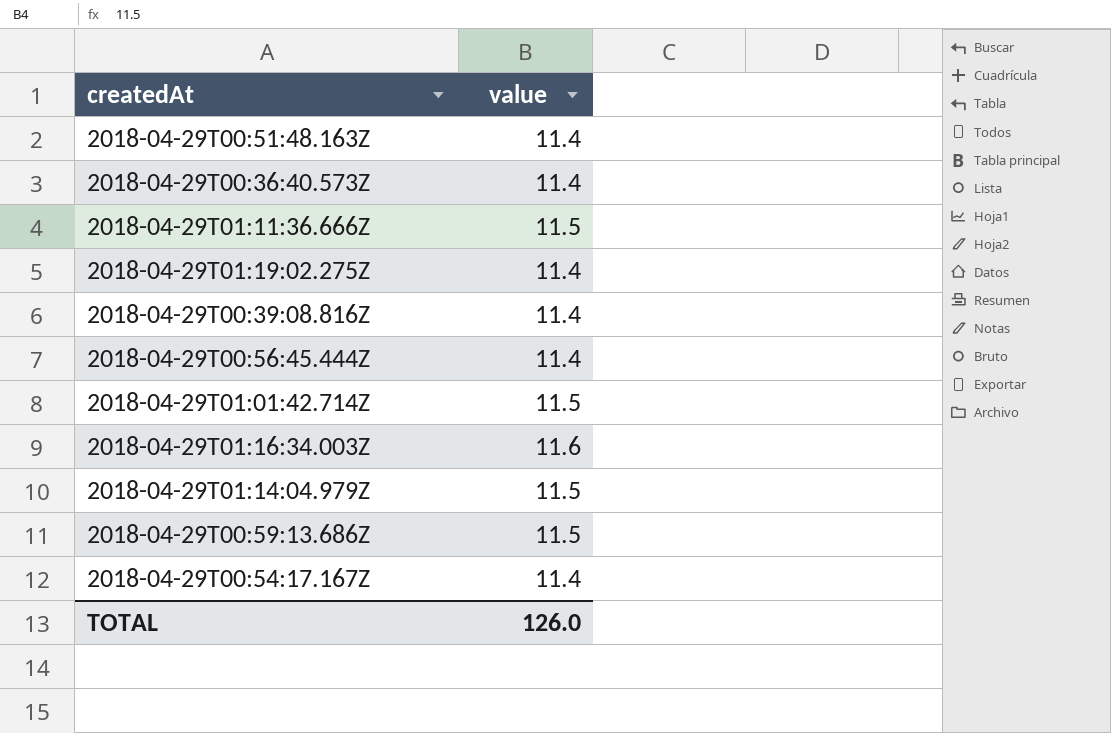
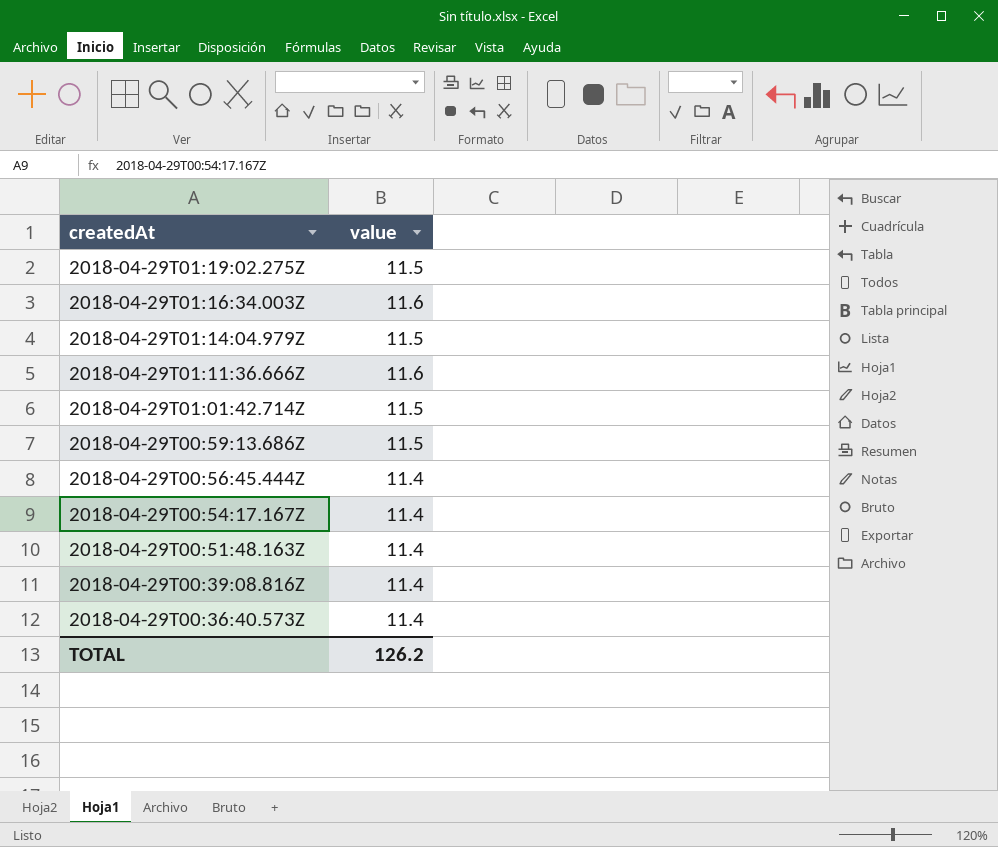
row order: none -> createdAt descending
2018-04-29T01:19:02.275Z | value: 11.4 -> 11.5
2018-04-29T01:11:36.666Z | value: 11.5 -> 11.6
TOTAL | value: 126.0 -> 126.2

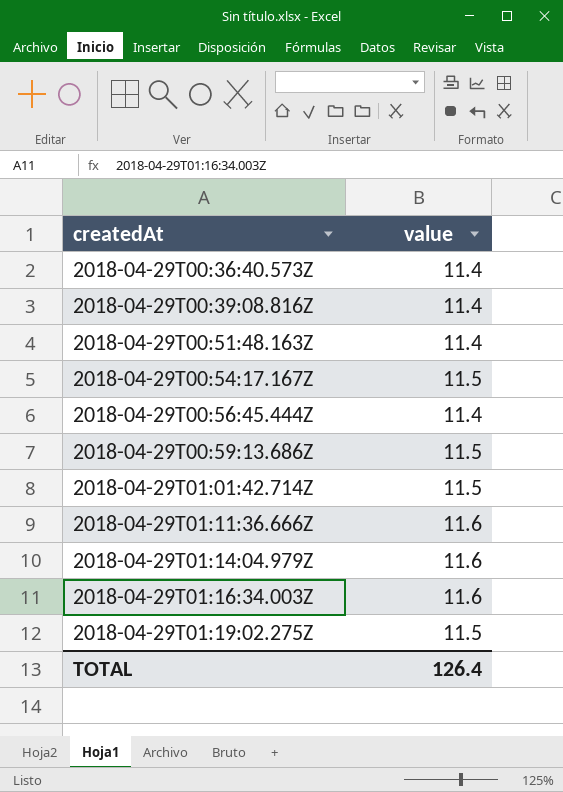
row order: createdAt descending -> createdAt ascending
2018-04-29T00:54:17.167Z | value: 11.4 -> 11.5
2018-04-29T01:14:04.979Z | value: 11.5 -> 11.6
TOTAL | value: 126.2 -> 126.4

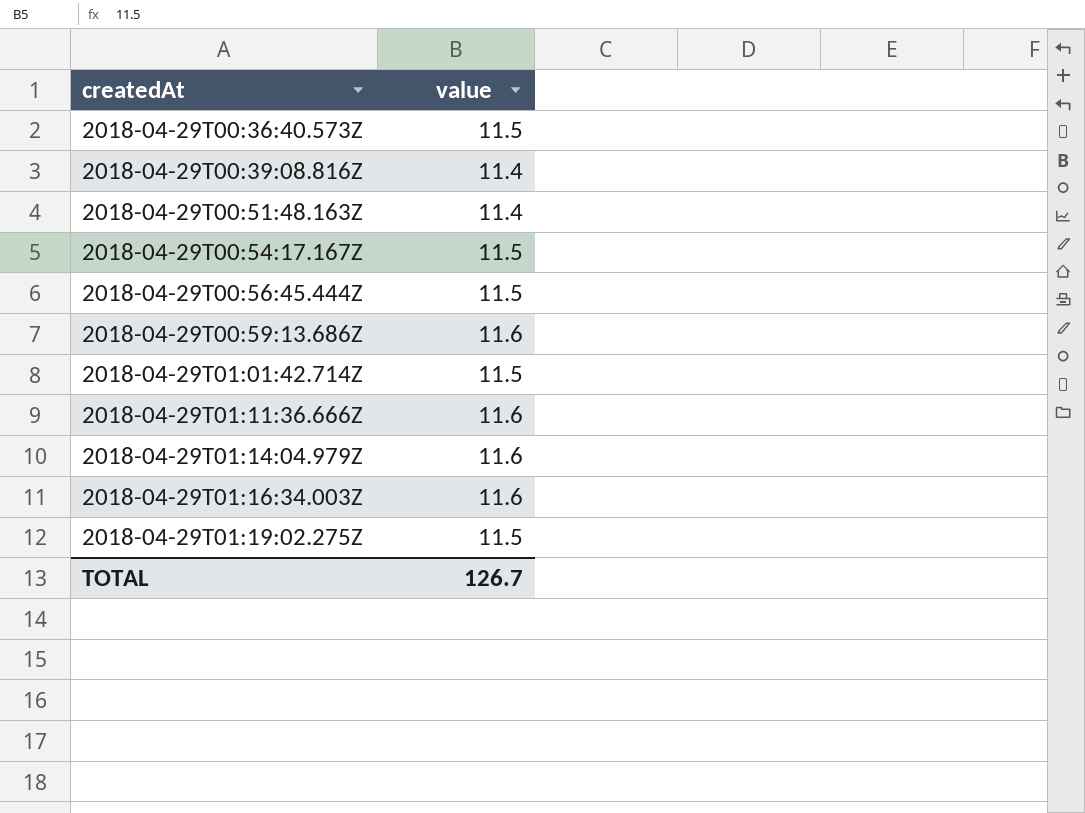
2018-04-29T00:36:40.573Z | value: 11.4 -> 11.5
2018-04-29T00:56:45.444Z | value: 11.4 -> 11.5
2018-04-29T00:59:13.686Z | value: 11.5 -> 11.6
TOTAL | value: 126.4 -> 126.7

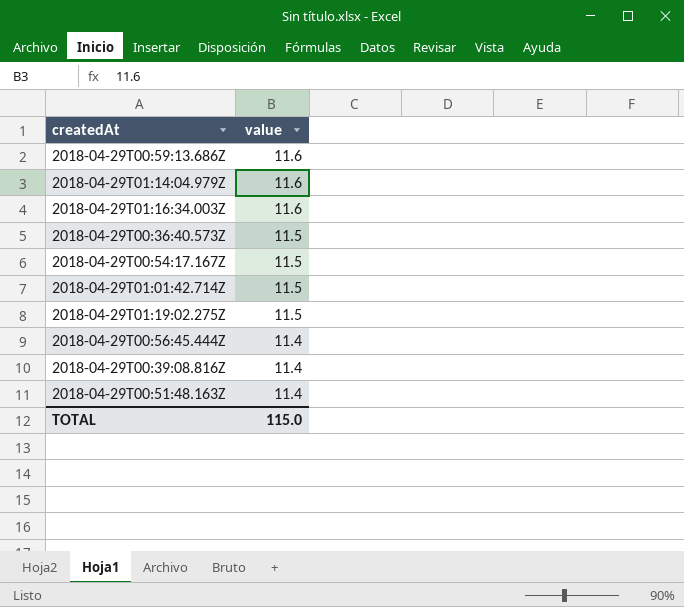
row order: createdAt ascending -> value descending
row 2018-04-29T01:11:36.666Z: 11.6 -> none
2018-04-29T00:56:45.444Z | value: 11.5 -> 11.4
TOTAL | value: 126.7 -> 115.0

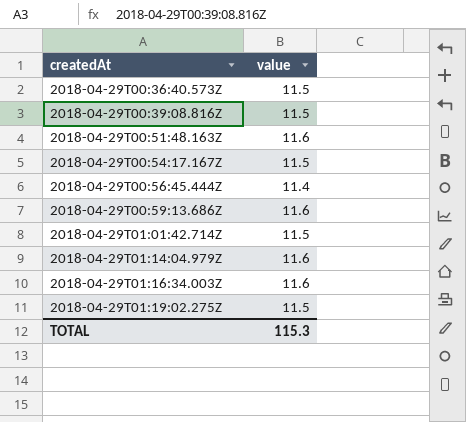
row order: value descending -> createdAt ascending
2018-04-29T00:39:08.816Z | value: 11.4 -> 11.5
2018-04-29T00:51:48.163Z | value: 11.4 -> 11.6
TOTAL | value: 115.0 -> 115.3

